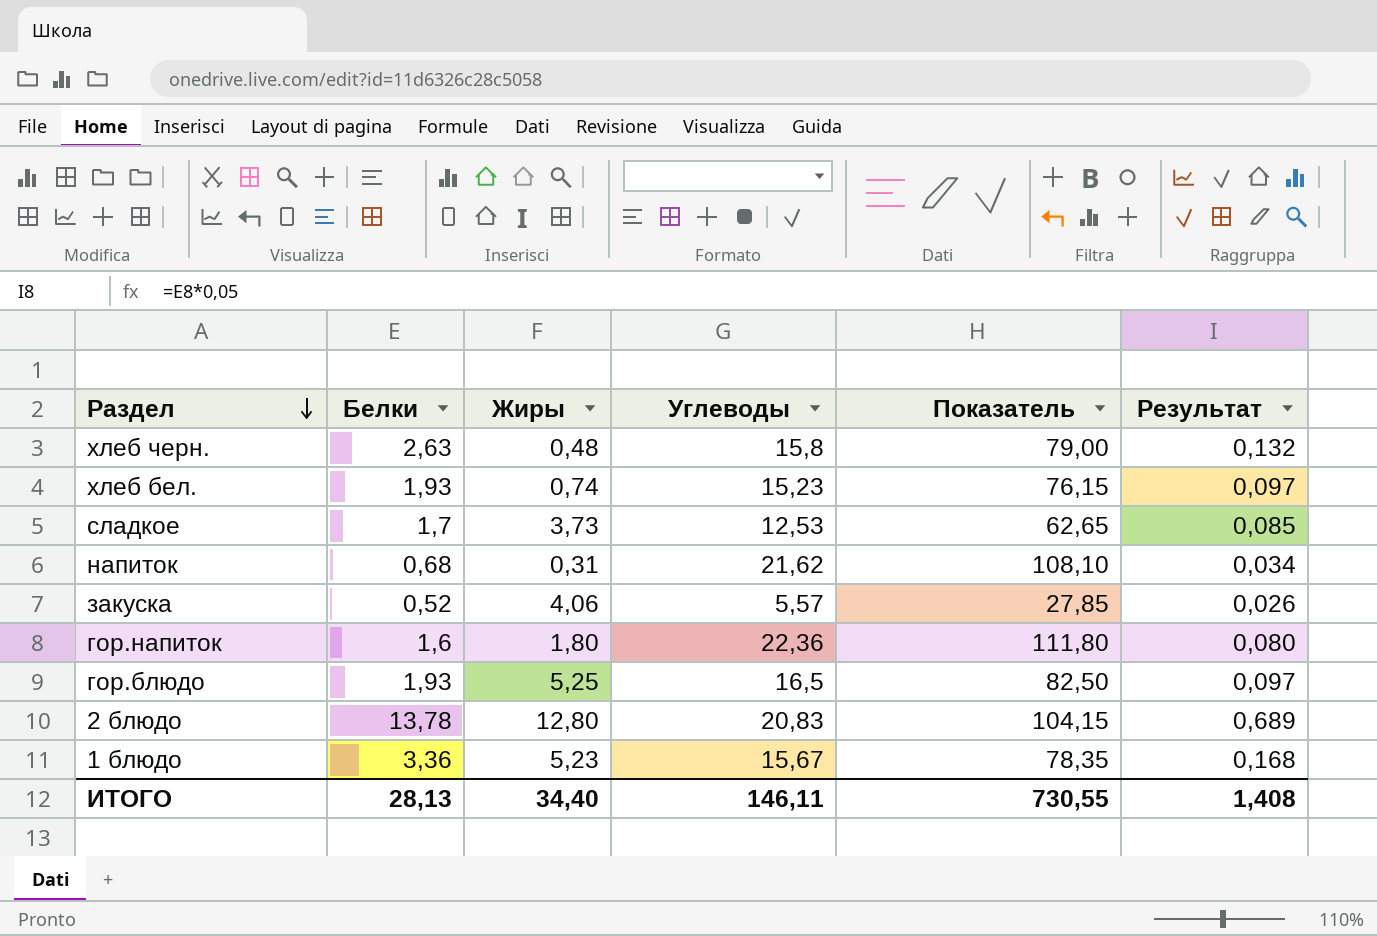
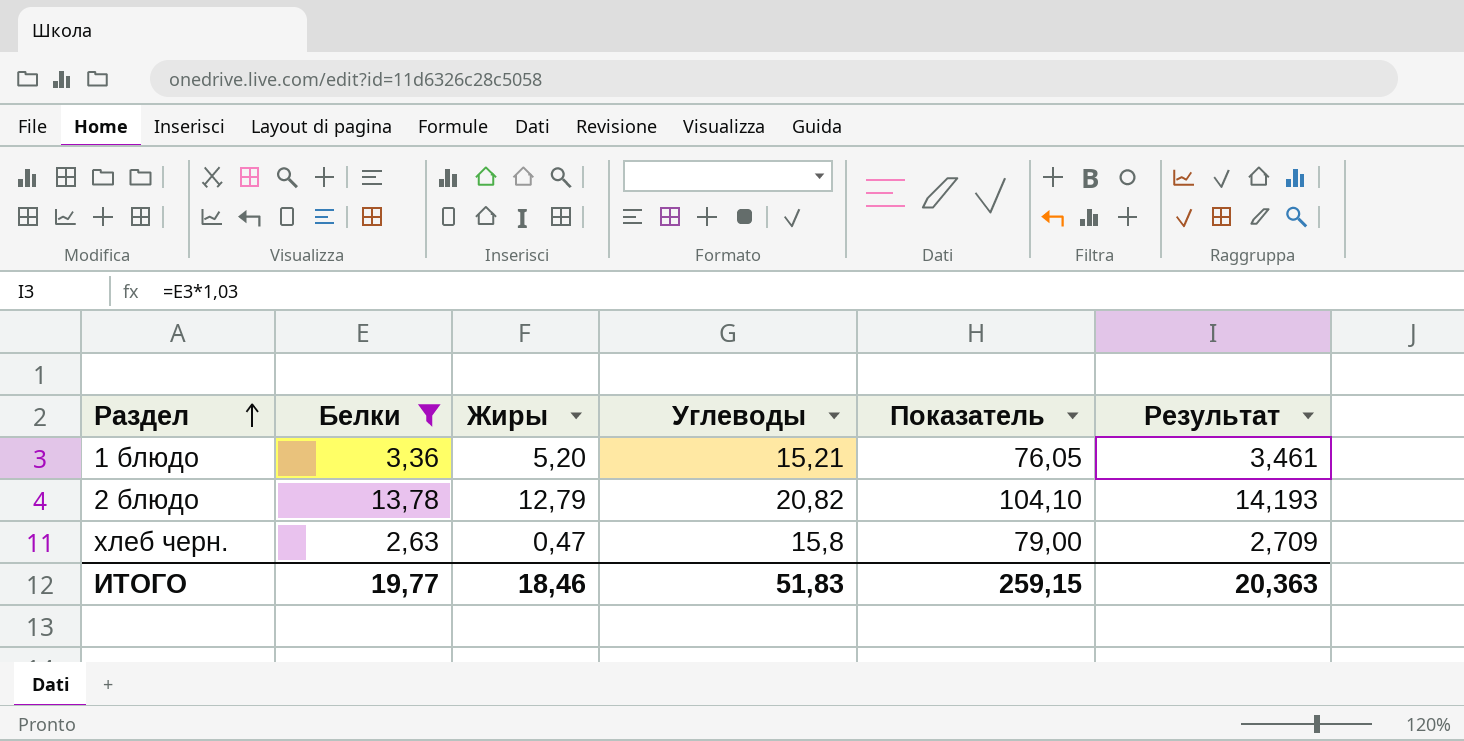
filter: none -> Белки >= 2,63
row order: Раздел descending -> Раздел ascending
column Результат | formula: [Белки] * 0,05 -> [Белки] * 1,03
1 блюдо | Жиры: 5,23 -> 5,20
1 блюдо | Углеводы: 15,67 -> 15,21
1 блюдо | Показатель: 78,35 -> 76,05
2 блюдо | Жиры: 12,80 -> 12,79
2 блюдо | Углеводы: 20,83 -> 20,82
2 блюдо | Показатель: 104,15 -> 104,10
хлеб черн. | Жиры: 0,48 -> 0,47
ИТОГО | Белки: 28,13 -> 19,77
ИТОГО | Жиры: 34,40 -> 18,46
ИТОГО | Углеводы: 146,11 -> 51,83
ИТОГО | Показатель: 730,55 -> 259,15
ИТОГО | Результат: 1,408 -> 20,363

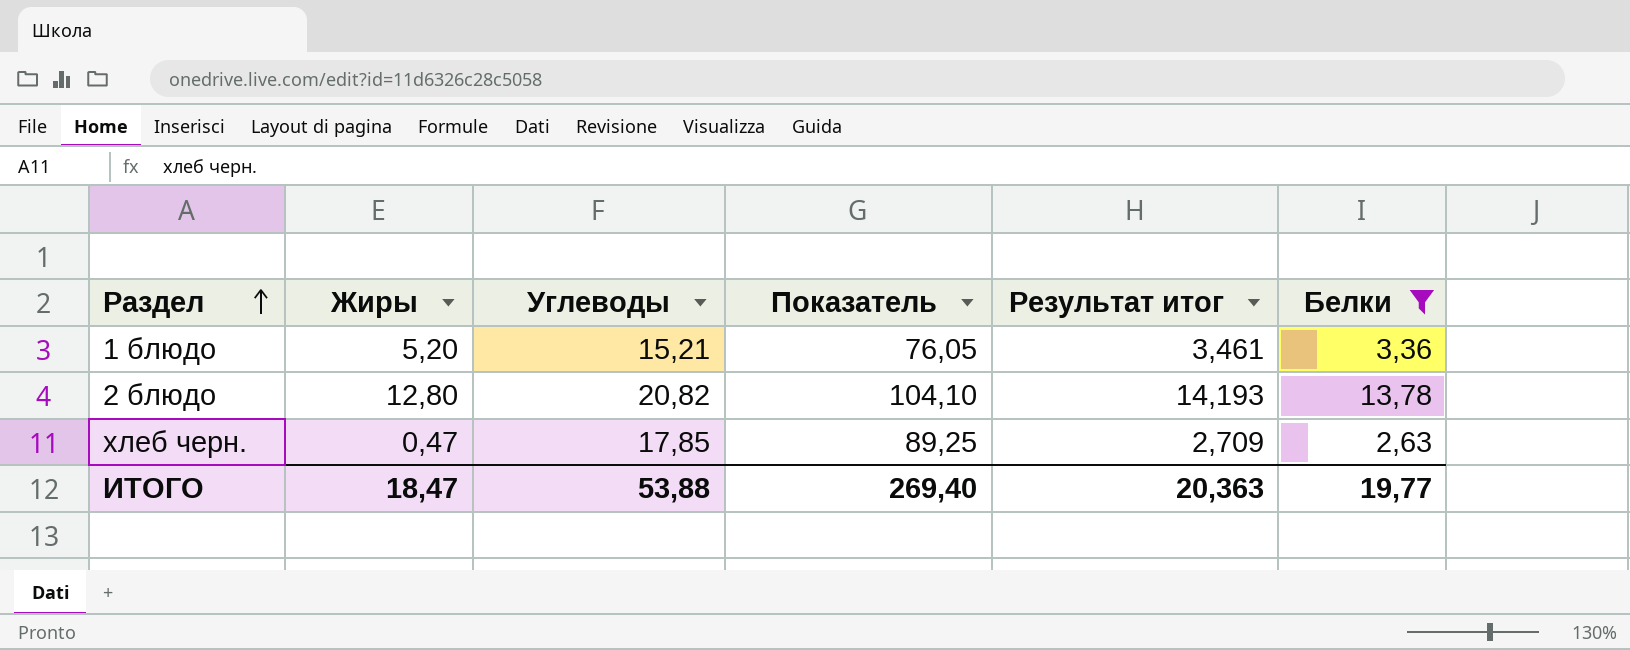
column name: Результат -> Результат итог
column Белки | position: 2 -> 6
2 блюдо | Жиры: 12,79 -> 12,80
хлеб черн. | Углеводы: 15,8 -> 17,85
хлеб черн. | Показатель: 79,00 -> 89,25
ИТОГО | Жиры: 18,46 -> 18,47
ИТОГО | Углеводы: 51,83 -> 53,88
ИТОГО | Показатель: 259,15 -> 269,40

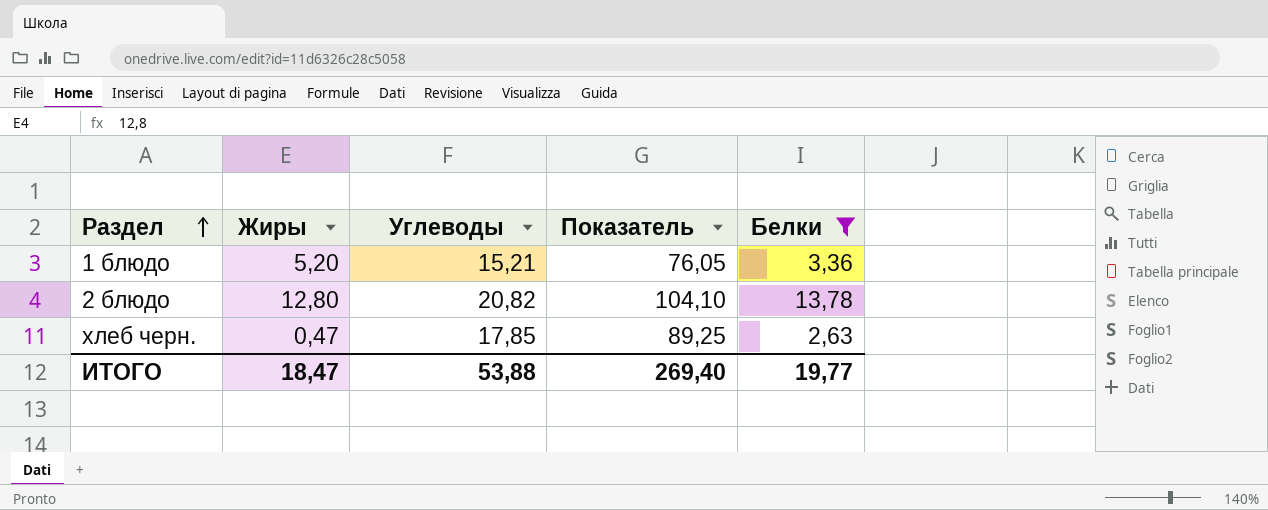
column Результат итог | formula: [Белки] * 1,03 -> none

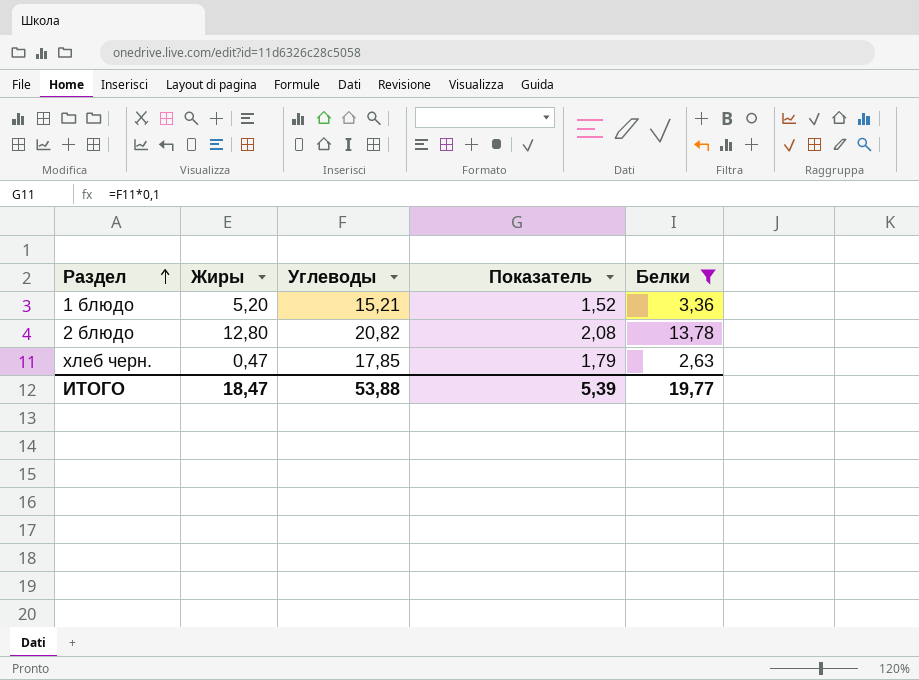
column Показатель | formula: [Углеводы] * 5 -> [Углеводы] * 0,1
ИТОГО | Показатель: 269,40 -> 5,39

